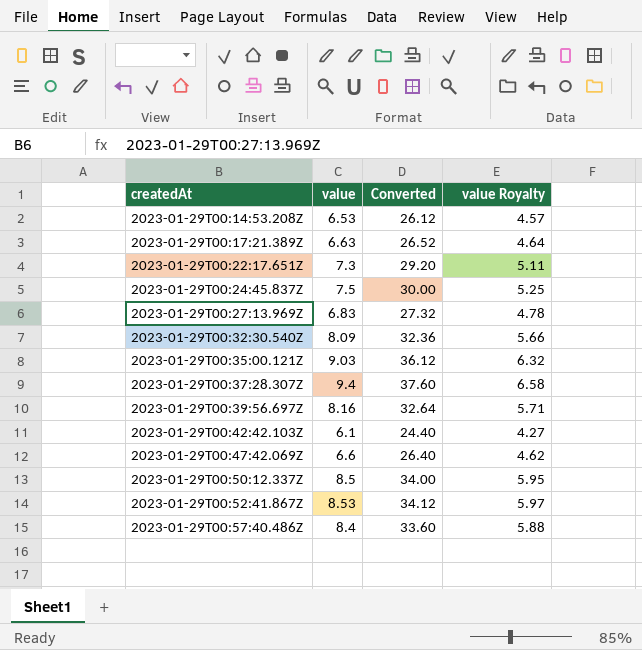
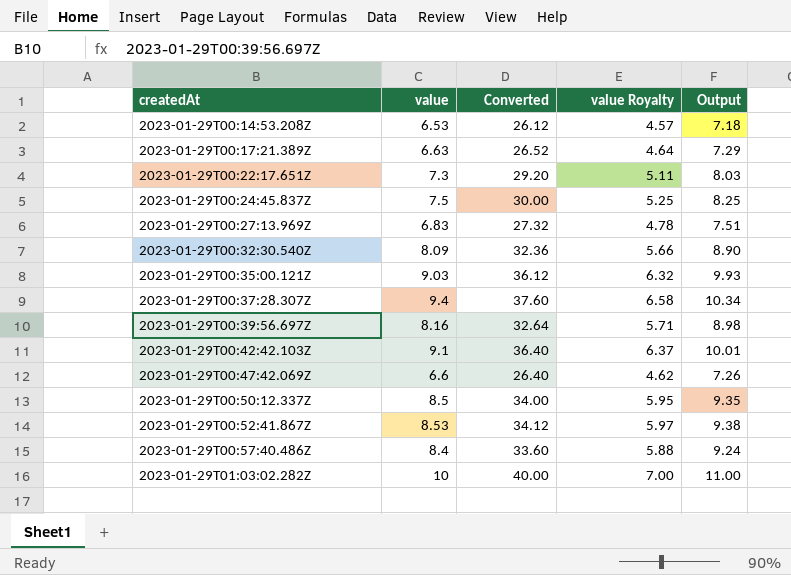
column Output | formula: none -> [value] * 1.1
2023-01-29T00:42:42.103Z | value: 6.1 -> 9.1
2023-01-29T00:42:42.103Z | Converted: 24.40 -> 36.40
2023-01-29T00:42:42.103Z | value Royalty: 4.27 -> 6.37
row 2023-01-29T01:03:02.282Z: none -> 10 | 40.00 | 7.00 | 11.00

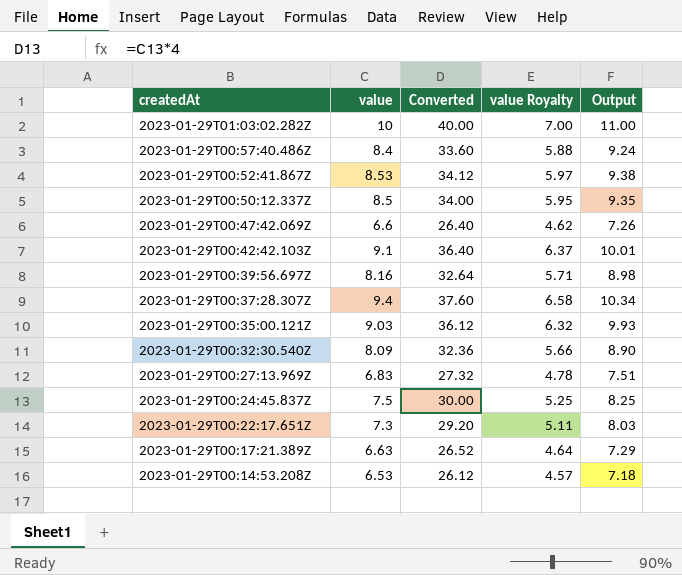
row order: createdAt ascending -> createdAt descending

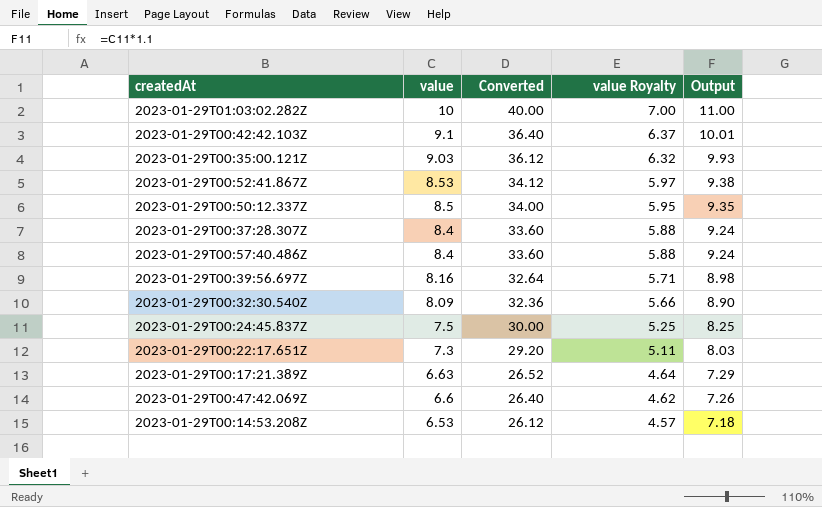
row order: createdAt descending -> value descending
row 2023-01-29T00:27:13.969Z: 6.83 | 27.32 | 4.78 | 7.51 -> none
2023-01-29T00:37:28.307Z | value: 9.4 -> 8.4
2023-01-29T00:37:28.307Z | Converted: 37.60 -> 33.60
2023-01-29T00:37:28.307Z | value Royalty: 6.58 -> 5.88
2023-01-29T00:37:28.307Z | Output: 10.34 -> 9.24

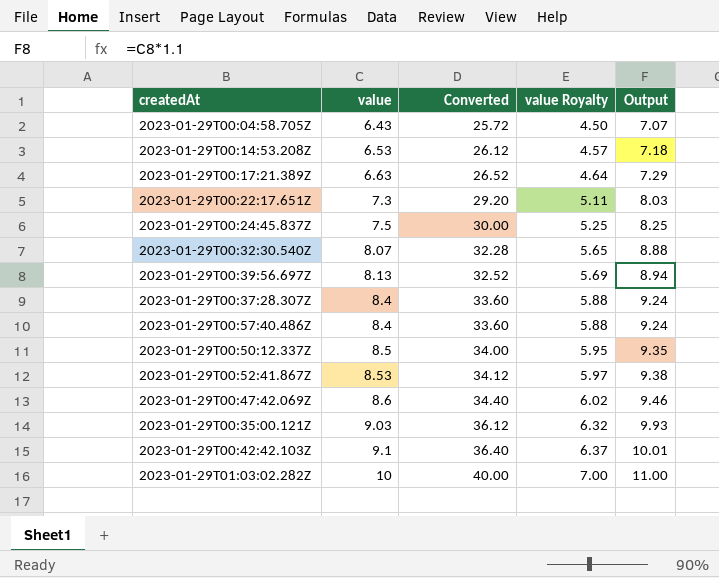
row order: value descending -> value ascending
row 2023-01-29T00:04:58.705Z: none -> 6.43 | 25.72 | 4.50 | 7.07
2023-01-29T00:32:30.540Z | value: 8.09 -> 8.07
2023-01-29T00:32:30.540Z | Converted: 32.36 -> 32.28
2023-01-29T00:32:30.540Z | value Royalty: 5.66 -> 5.65
2023-01-29T00:32:30.540Z | Output: 8.90 -> 8.88
2023-01-29T00:39:56.697Z | value: 8.16 -> 8.13
2023-01-29T00:39:56.697Z | Converted: 32.64 -> 32.52
2023-01-29T00:39:56.697Z | value Royalty: 5.71 -> 5.69
2023-01-29T00:39:56.697Z | Output: 8.98 -> 8.94
2023-01-29T00:47:42.069Z | value: 6.6 -> 8.6
2023-01-29T00:47:42.069Z | Converted: 26.40 -> 34.40
2023-01-29T00:47:42.069Z | value Royalty: 4.62 -> 6.02
2023-01-29T00:47:42.069Z | Output: 7.26 -> 9.46

